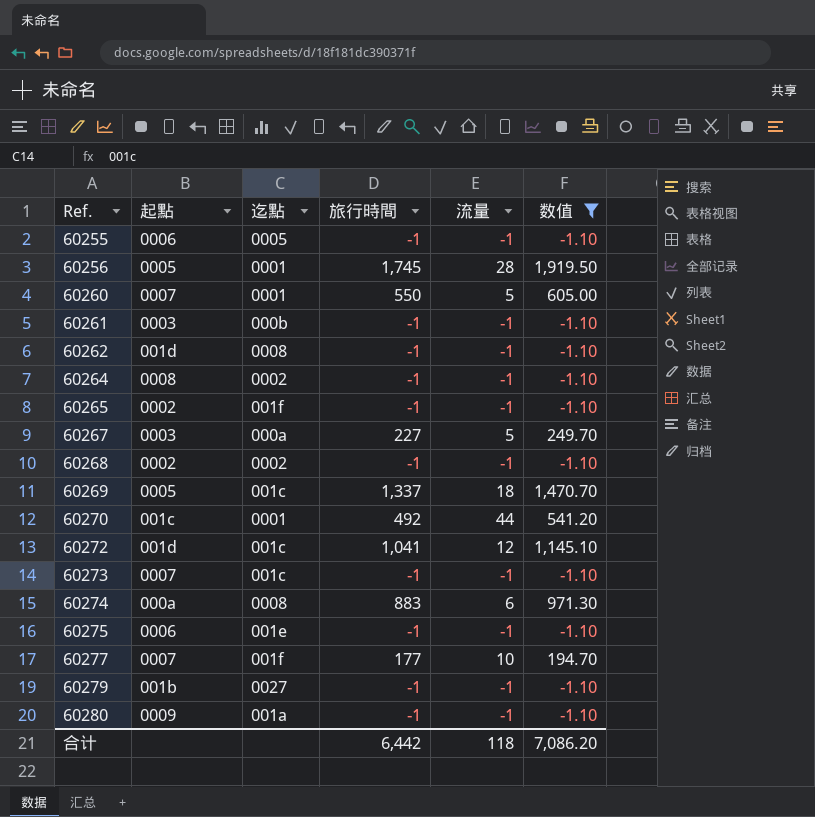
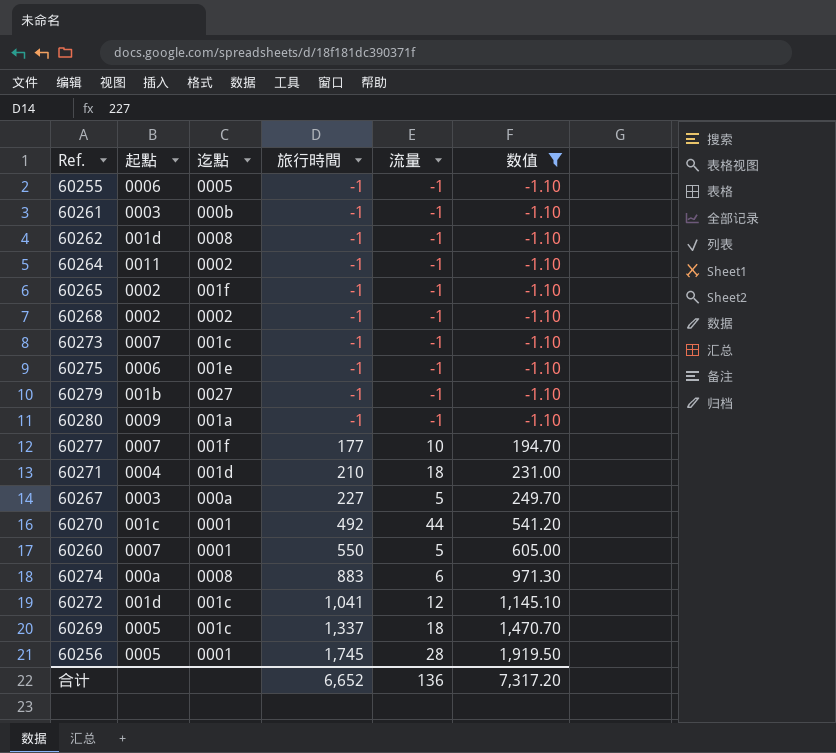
row order: Ref. ascending -> 旅行時間 ascending
60264 | 起點: 0008 -> 0011
row 60271: none -> 0004 | 001d | 210 | 18 | 231.00
合计 | 旅行時間: 6,442 -> 6,652
合计 | 流量: 118 -> 136
合计 | 数值: 7,086.20 -> 7,317.20

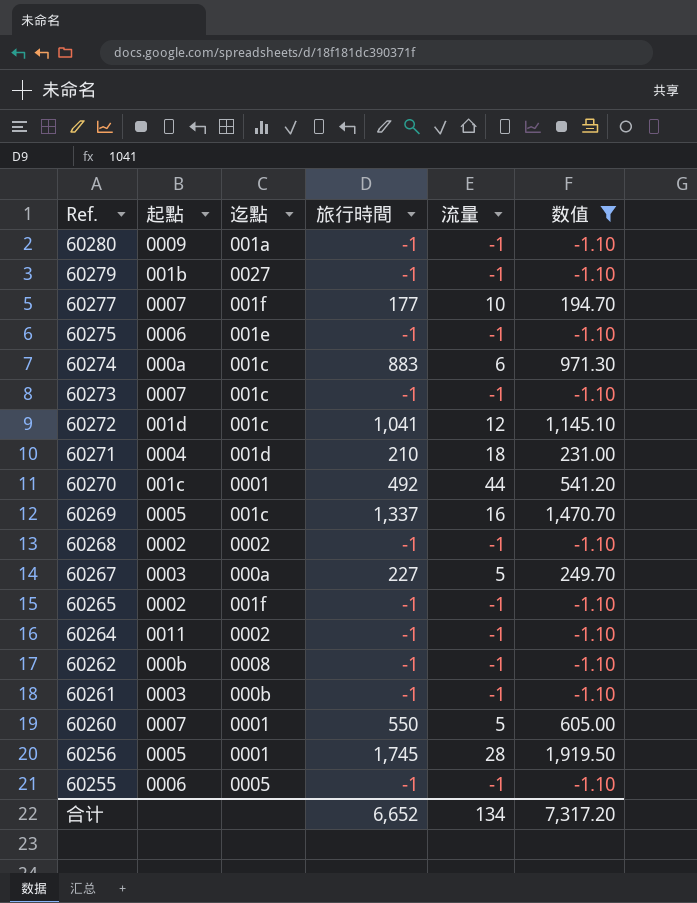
row order: 旅行時間 ascending -> Ref. descending
60274 | 迄點: 0008 -> 001c
60269 | 流量: 18 -> 16
60262 | 起點: 001d -> 000b
合计 | 流量: 136 -> 134

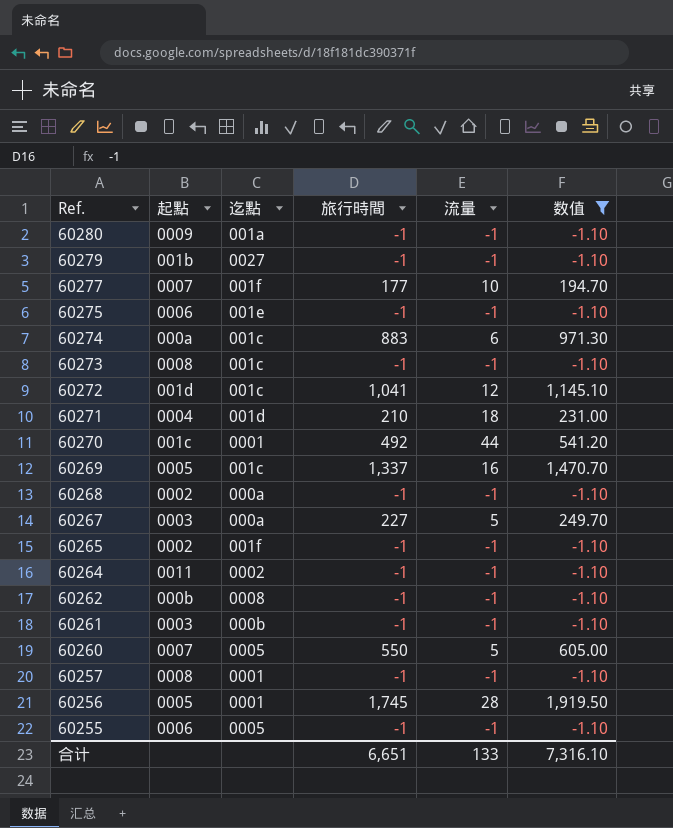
60273 | 起點: 0007 -> 0008
60268 | 迄點: 0002 -> 000a
60260 | 迄點: 0001 -> 0005
row 60257: none -> 0008 | 0001 | -1 | -1 | -1.10
合计 | 旅行時間: 6,652 -> 6,651
合计 | 流量: 134 -> 133
合计 | 数值: 7,317.20 -> 7,316.10

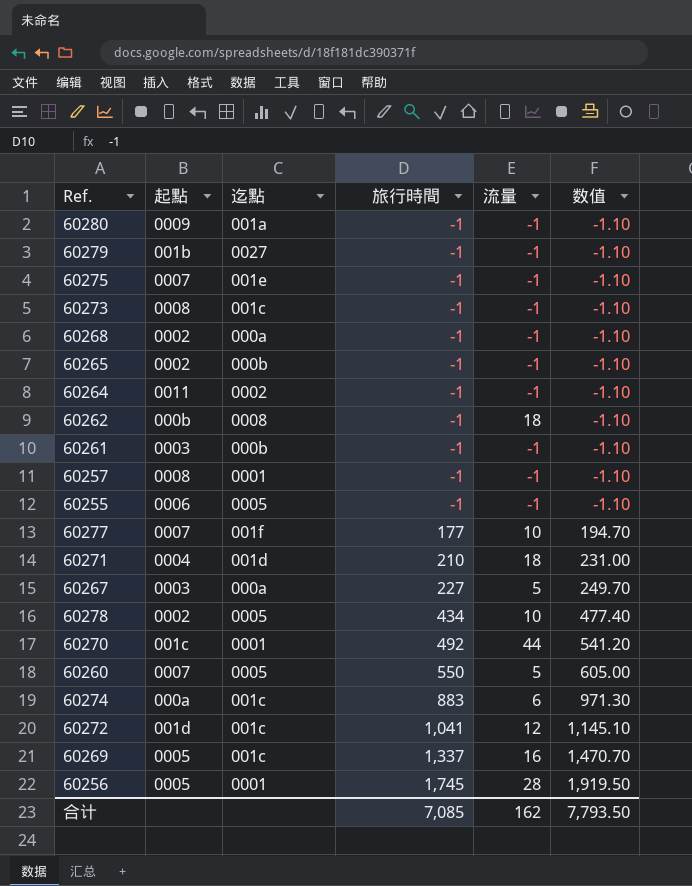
filter: 数值 != 477.40 -> none
row order: Ref. descending -> 旅行時間 ascending
60275 | 起點: 0006 -> 0007
60265 | 迄點: 001f -> 000b
60262 | 流量: -1 -> 18
合计 | 旅行時間: 6,651 -> 7,085
合计 | 流量: 133 -> 162
合计 | 数值: 7,316.10 -> 7,793.50

